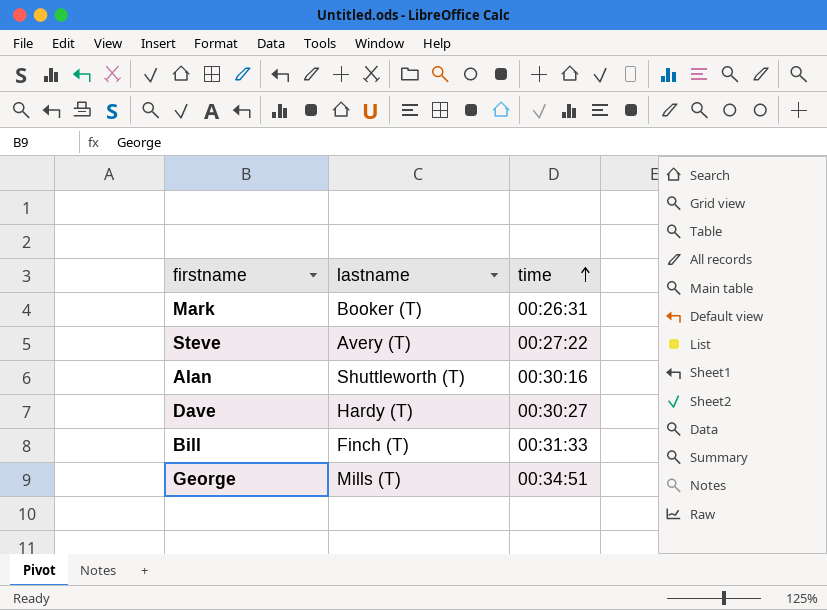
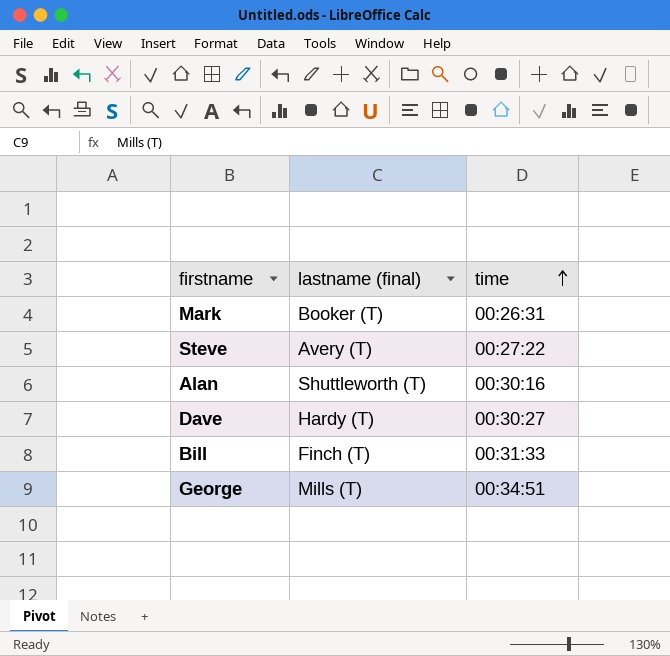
column name: lastname -> lastname (final)

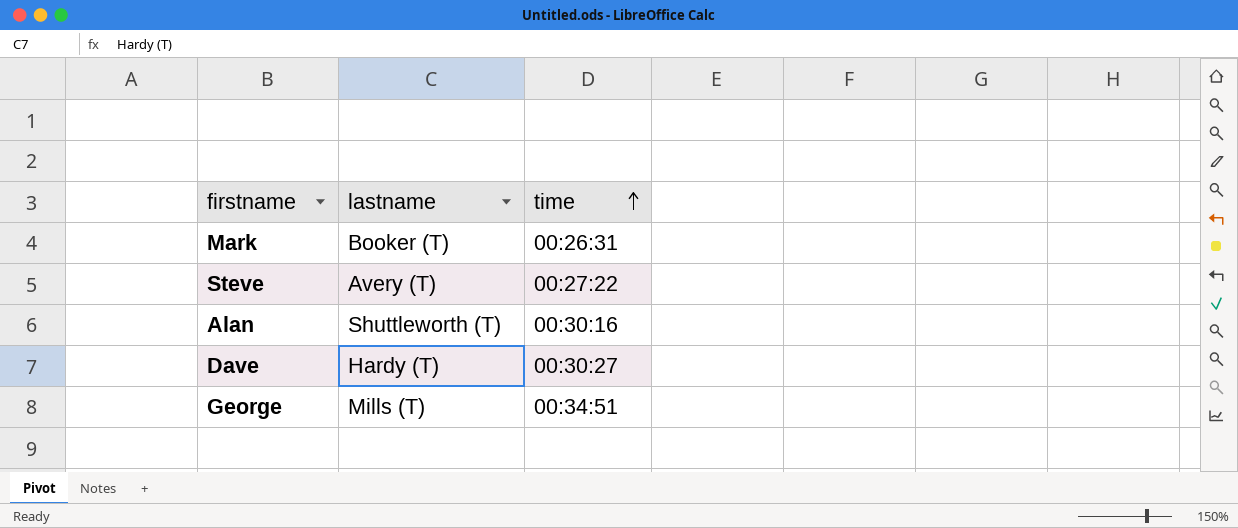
column name: lastname (final) -> lastname
row Bill: Finch (T) | 00:31:33 -> none

